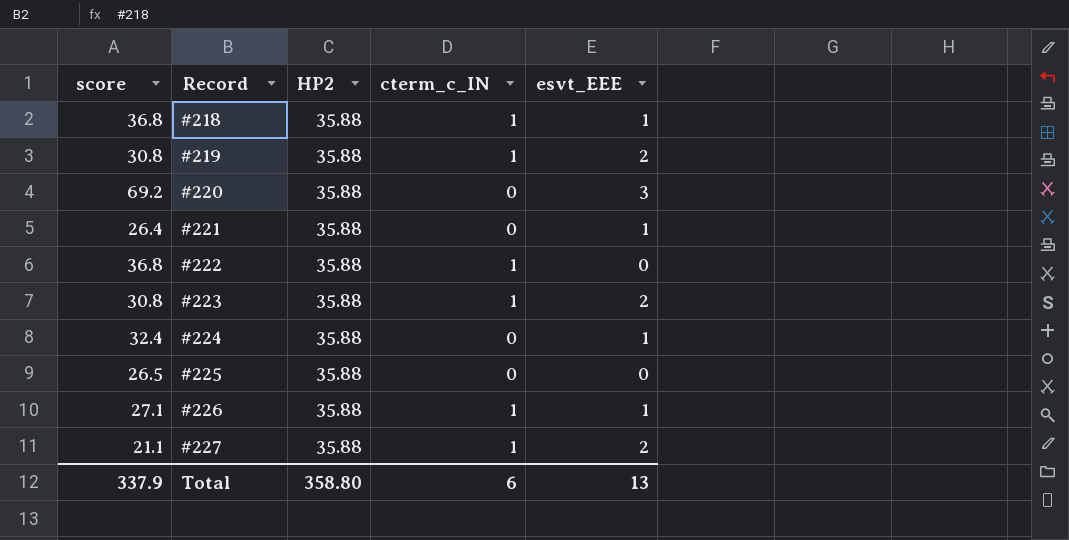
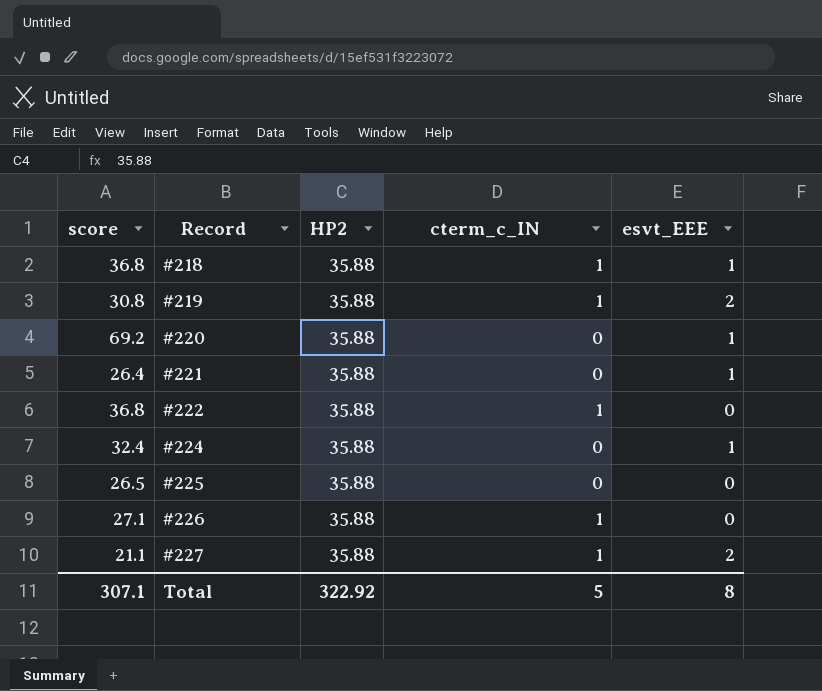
row #223: 30.8 | 35.88 | 1 | 2 -> none
#220 | esvt_EEE: 3 -> 1
#226 | esvt_EEE: 1 -> 0
Total | score: 337.9 -> 307.1
Total | HP2: 358.80 -> 322.92
Total | cterm_c_IN: 6 -> 5
Total | esvt_EEE: 13 -> 8

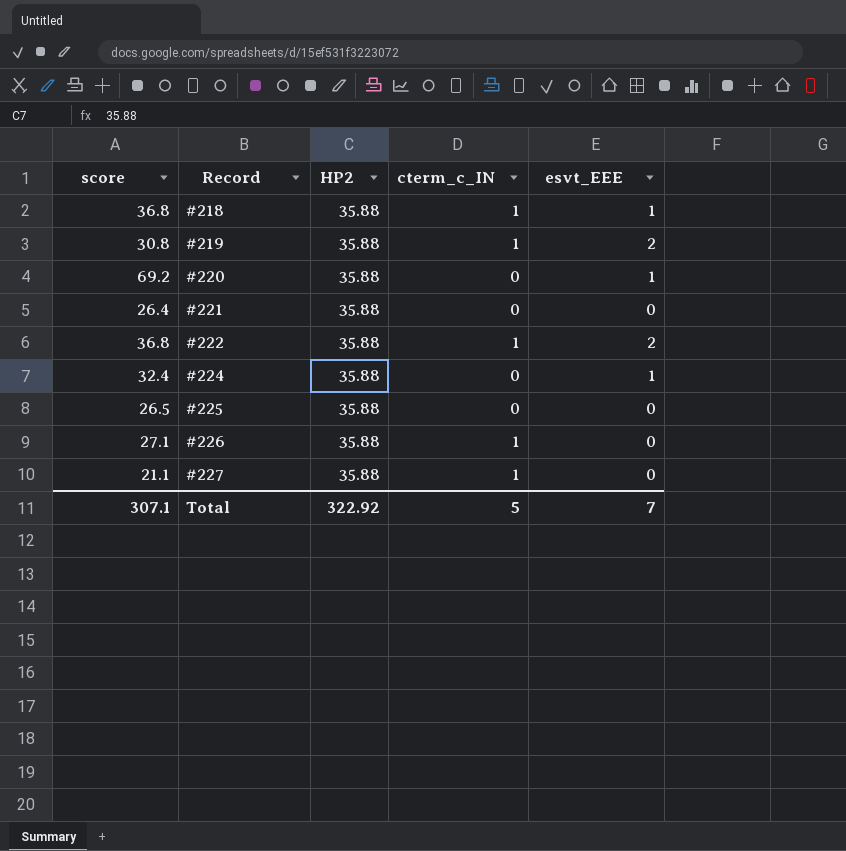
#221 | esvt_EEE: 1 -> 0
#222 | esvt_EEE: 0 -> 2
#227 | esvt_EEE: 2 -> 0
Total | esvt_EEE: 8 -> 7

